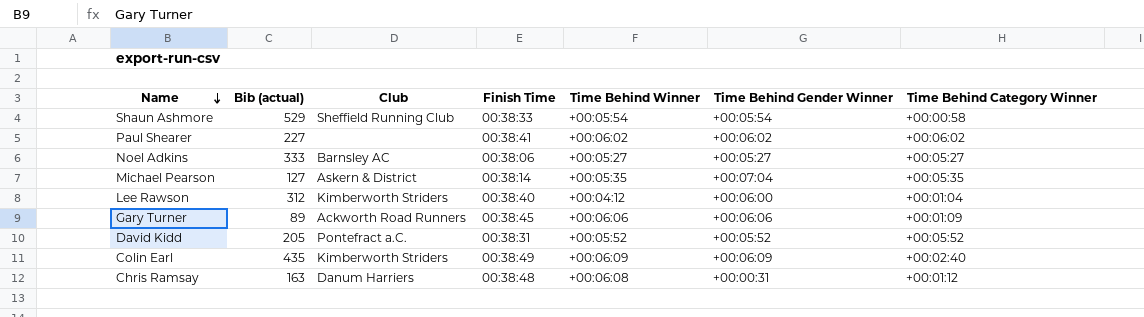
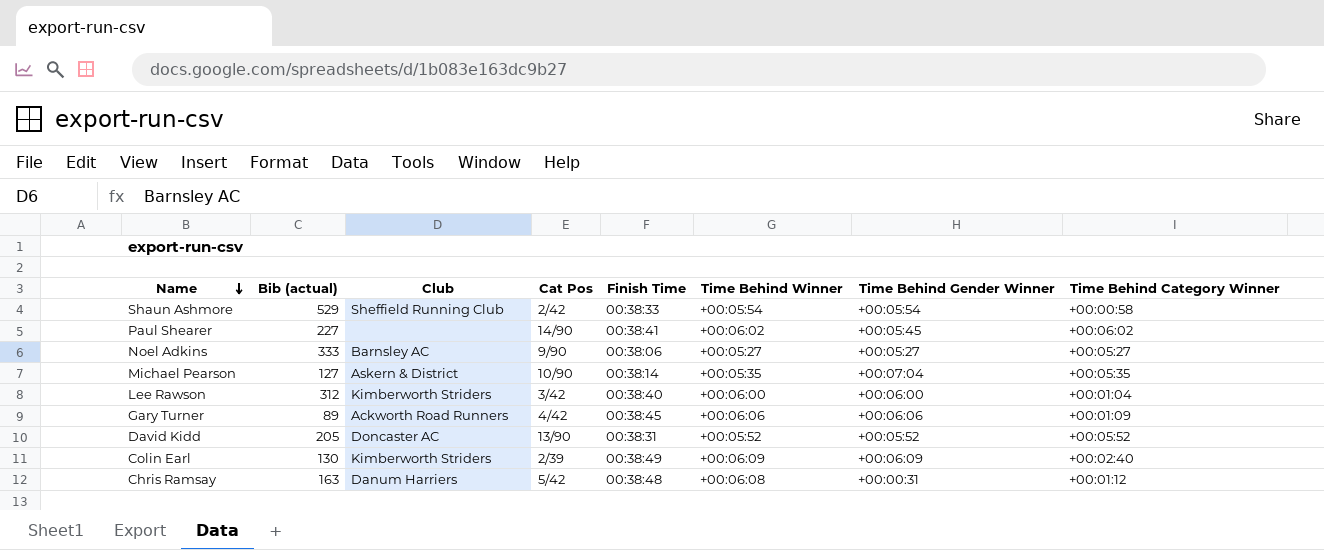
column Cat Pos | position: none -> 4
Paul Shearer | Time Behind Gender Winner: +00:06:02 -> +00:05:45
Lee Rawson | Time Behind Winner: +00:04:12 -> +00:06:00
David Kidd | Club: Pontefract a.C. -> Doncaster AC
Colin Earl | Bib (actual): 435 -> 130

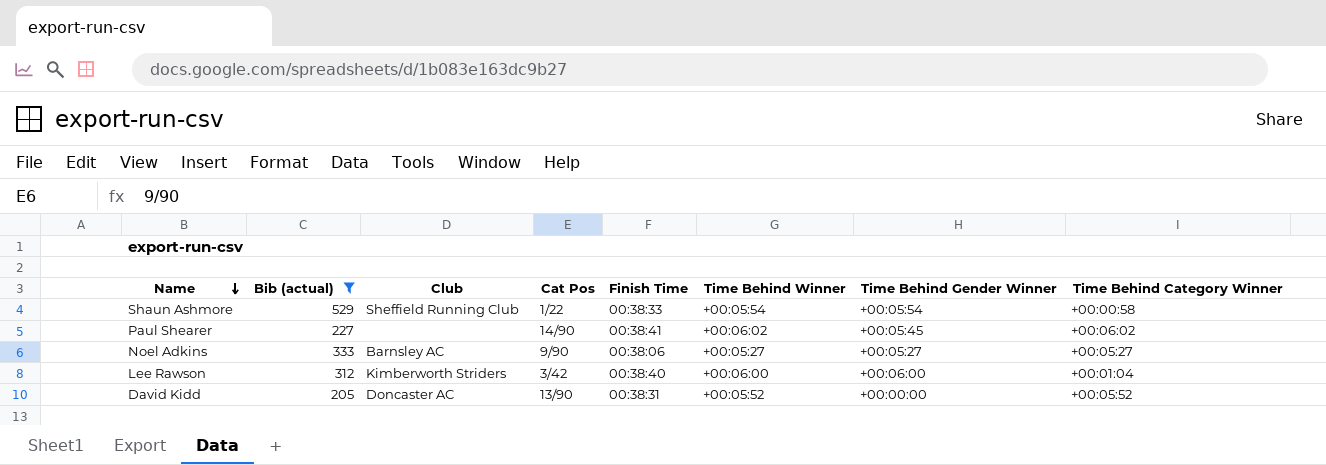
filter: none -> Bib (actual) >= 205
Shaun Ashmore | Cat Pos: 2/42 -> 1/22
David Kidd | Time Behind Gender Winner: +00:05:52 -> +00:00:00

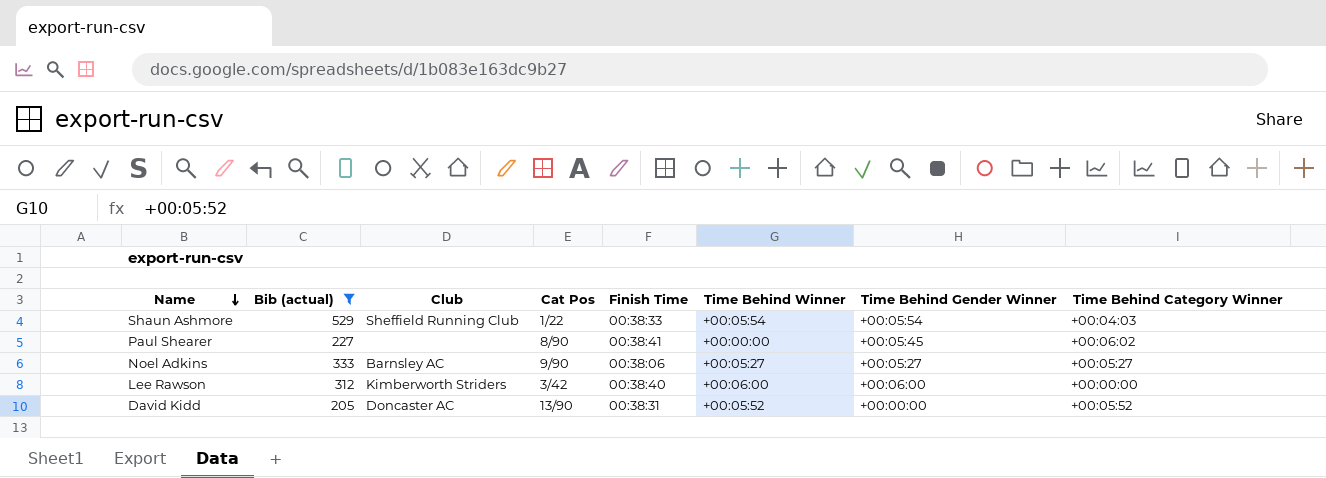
Shaun Ashmore | Time Behind Category Winner: +00:00:58 -> +00:04:03
Paul Shearer | Cat Pos: 14/90 -> 8/90
Paul Shearer | Time Behind Winner: +00:06:02 -> +00:00:00
Lee Rawson | Time Behind Category Winner: +00:01:04 -> +00:00:00

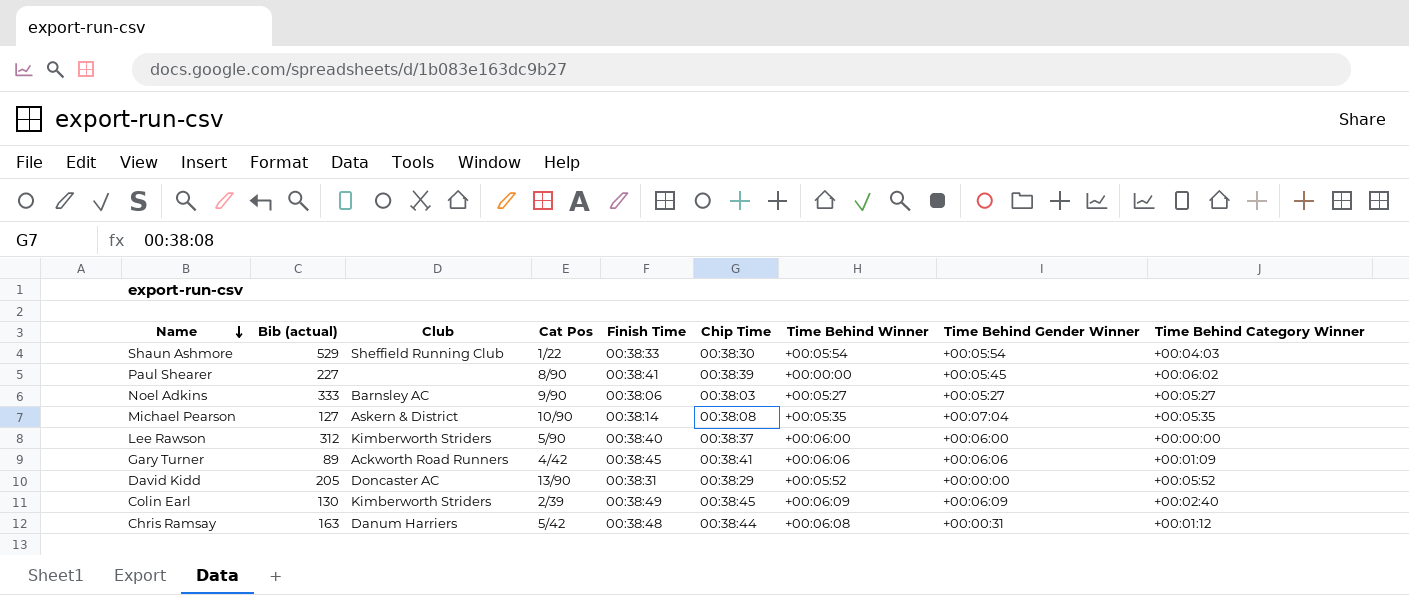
filter: Bib (actual) >= 205 -> none
column Chip Time | position: none -> 6
Lee Rawson | Cat Pos: 3/42 -> 5/90

